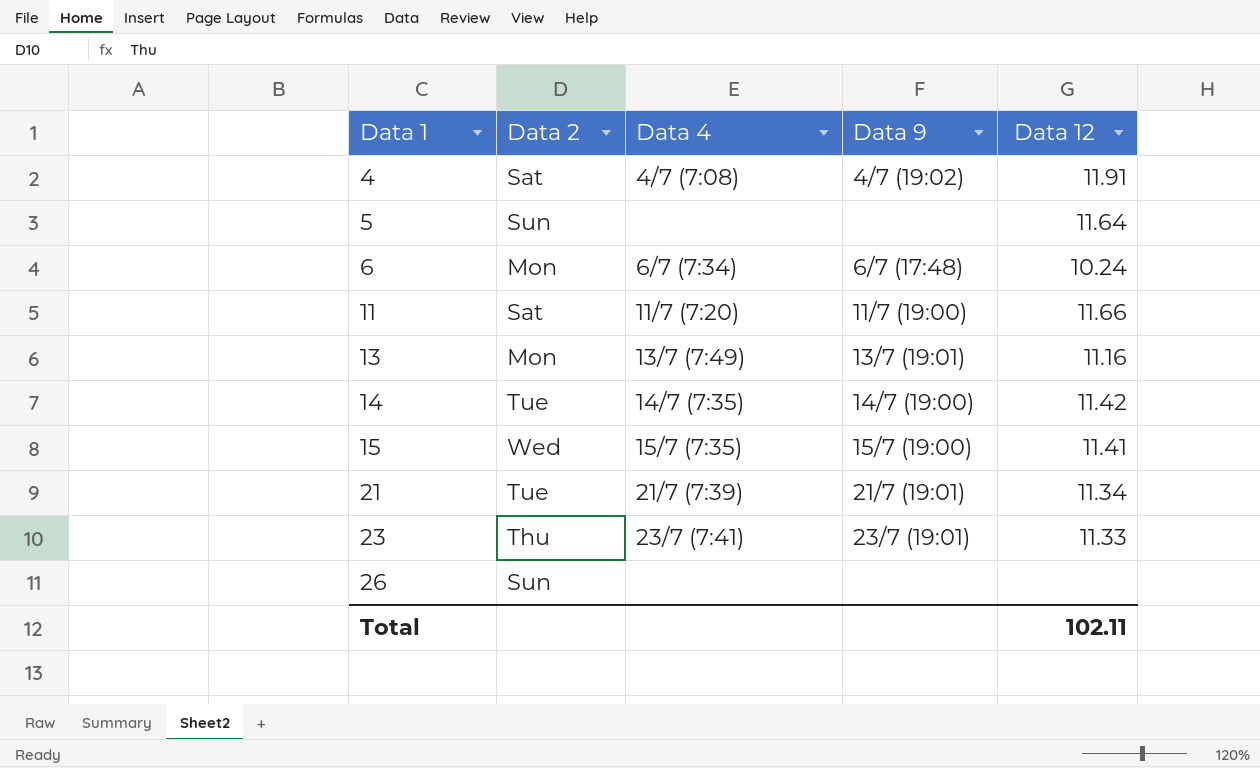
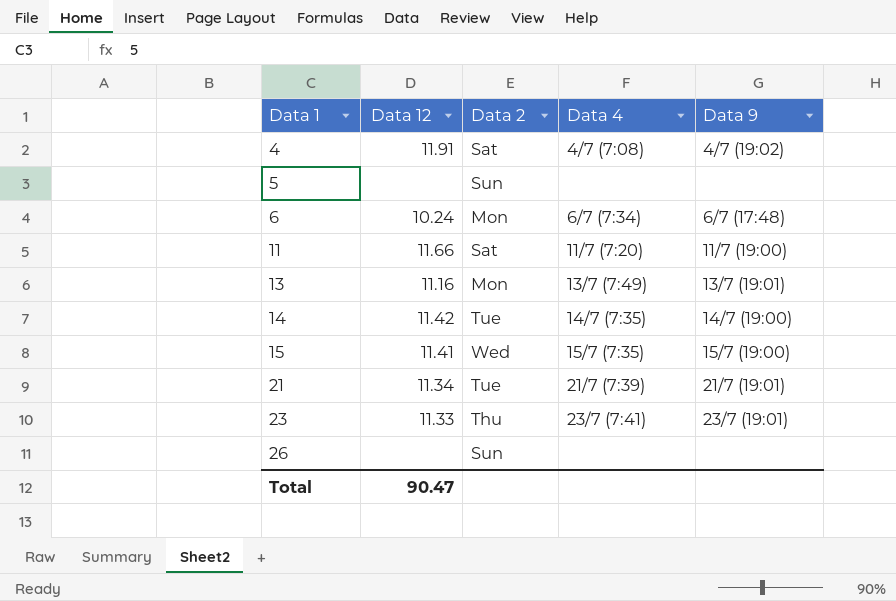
column Data 12 | position: 5 -> 2
5 | Data 12: 11.64 -> none
Total | Data 12: 102.11 -> 90.47

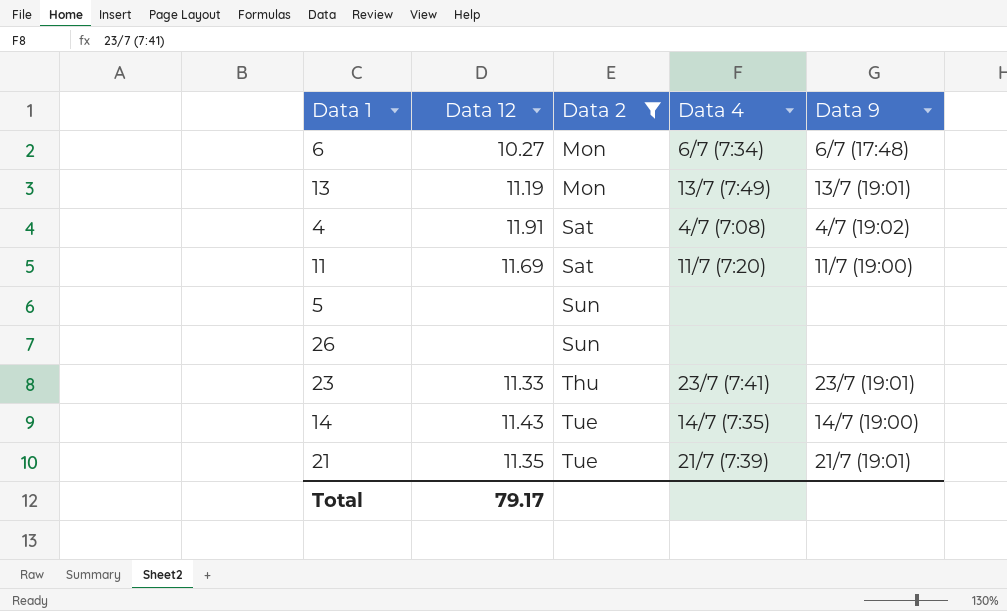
filter: none -> Data 2 != Wed
row order: Data 1 ascending -> Data 2 ascending
6 | Data 12: 10.24 -> 10.27
13 | Data 12: 11.16 -> 11.19
11 | Data 12: 11.66 -> 11.69
14 | Data 12: 11.42 -> 11.43
21 | Data 12: 11.34 -> 11.35
Total | Data 12: 90.47 -> 79.17

